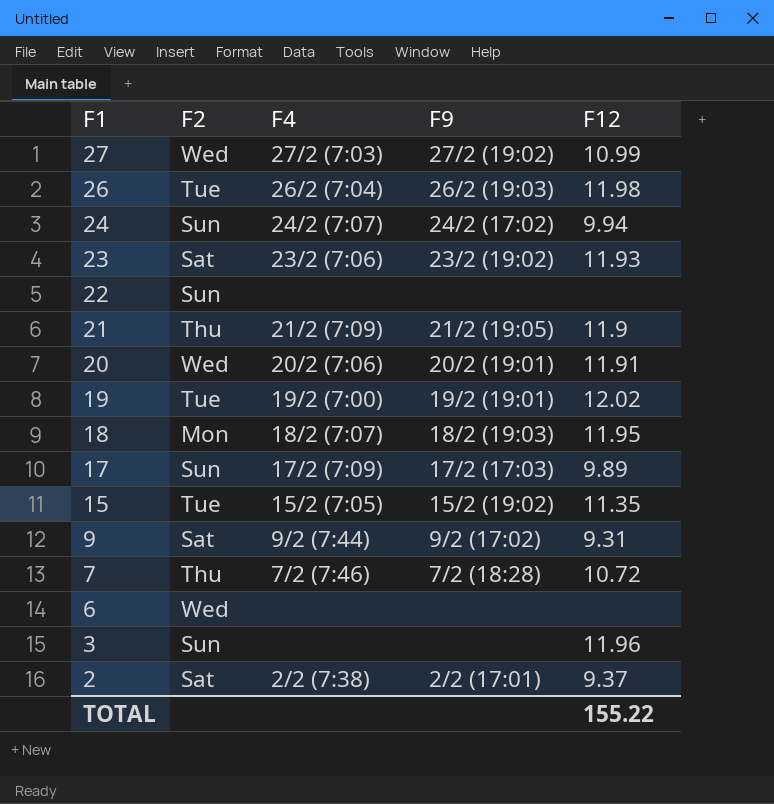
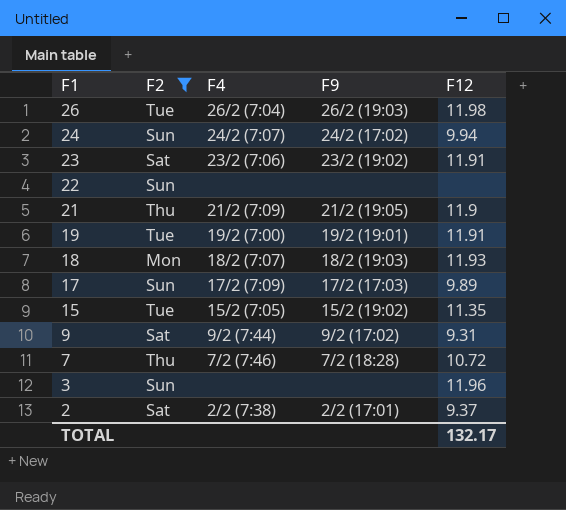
filter: none -> F2 != Wed
23 | F12: 11.93 -> 11.91
19 | F12: 12.02 -> 11.91
18 | F12: 11.95 -> 11.93
TOTAL | F12: 155.22 -> 132.17

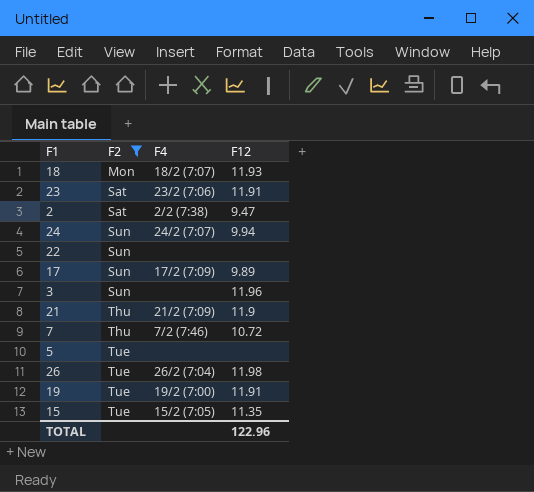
row order: F1 descending -> F2 ascending
column F9 | position: 4 -> none
row 9: Sat | 9/2 (7:44) | 9/2 (17:02) | 9.31 -> none
2 | F12: 9.37 -> 9.47
row 5: none -> Tue | none | none
TOTAL | F12: 132.17 -> 122.96

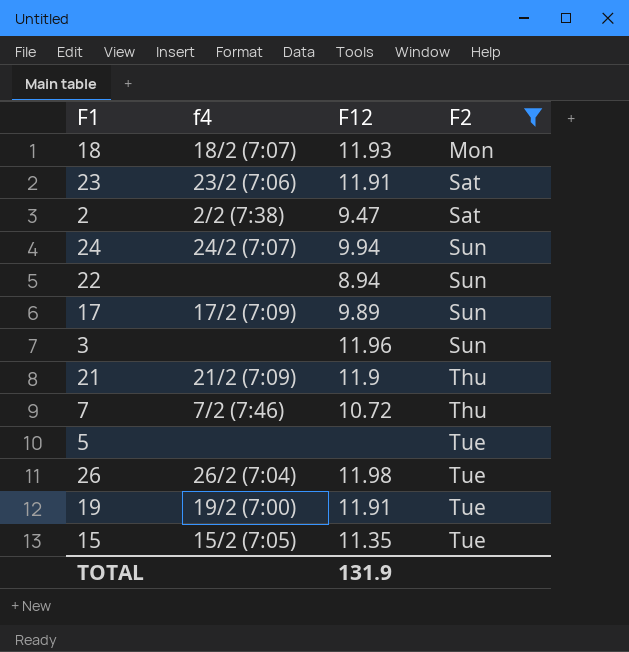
column name: F4 -> f4
column F2 | position: 2 -> 4
22 | F12: none -> 8.94
TOTAL | F12: 122.96 -> 131.9

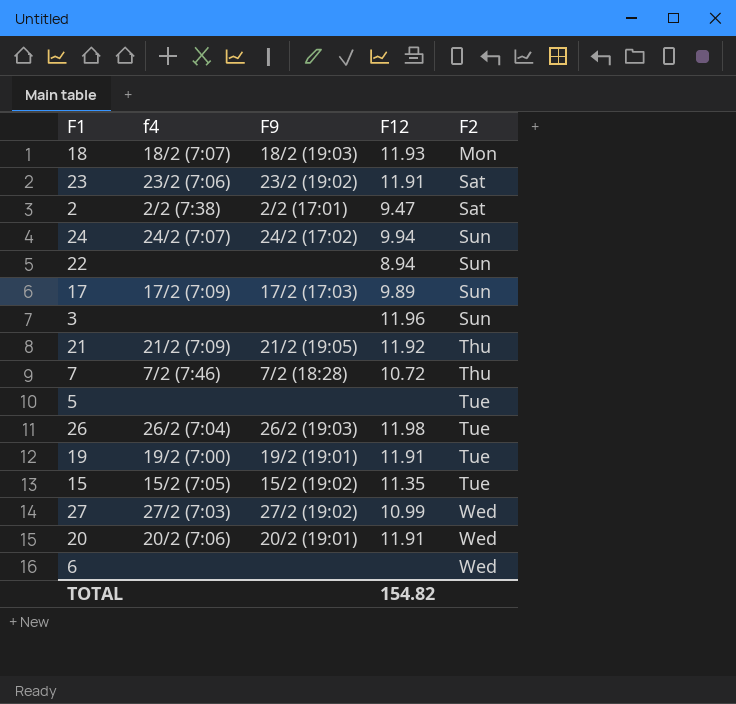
filter: F2 != Wed -> none
column F9 | position: none -> 3
21 | F12: 11.9 -> 11.92
TOTAL | F12: 131.9 -> 154.82

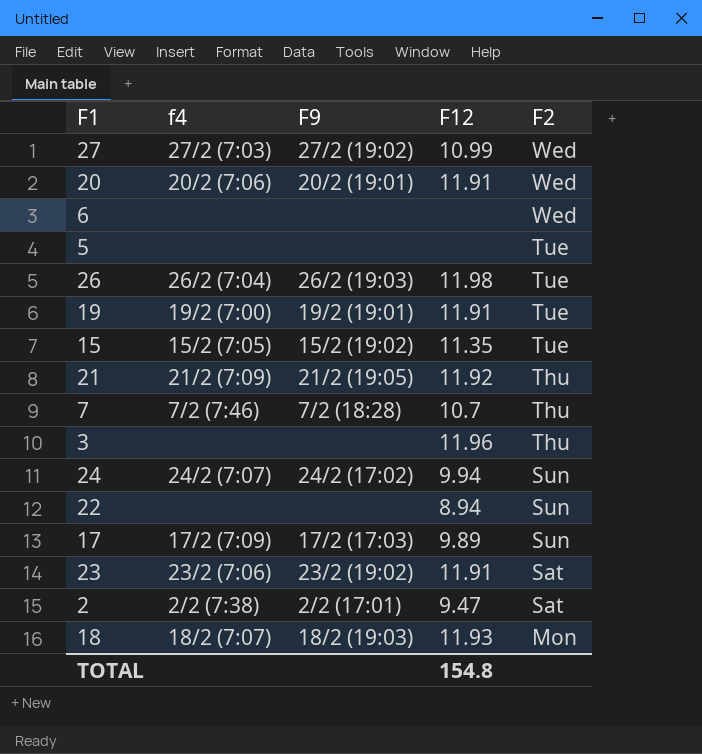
row order: F2 ascending -> F2 descending
7 | F12: 10.72 -> 10.7
3 | F2: Sun -> Thu
TOTAL | F12: 154.82 -> 154.8

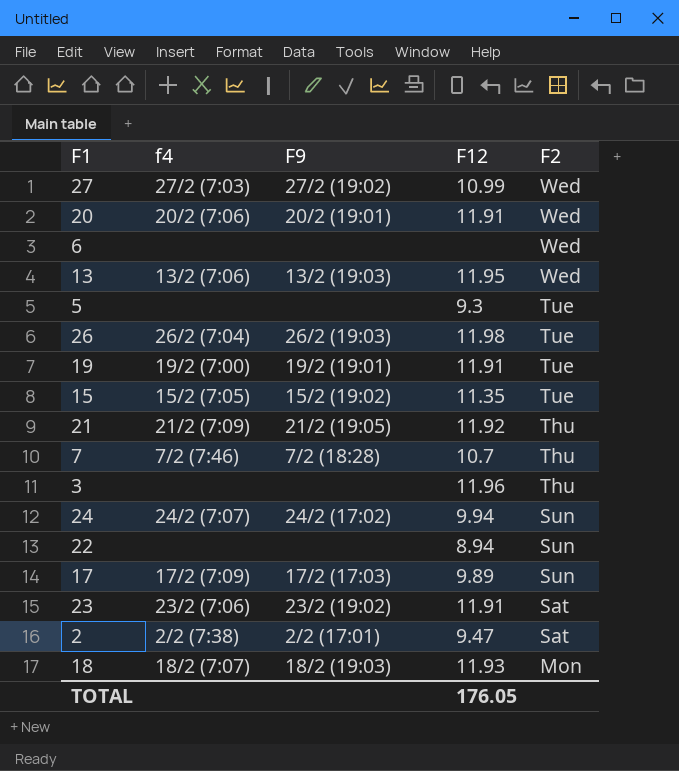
row 13: none -> 13/2 (7:06) | 13/2 (19:03) | 11.95 | Wed
5 | F12: none -> 9.3
TOTAL | F12: 154.8 -> 176.05

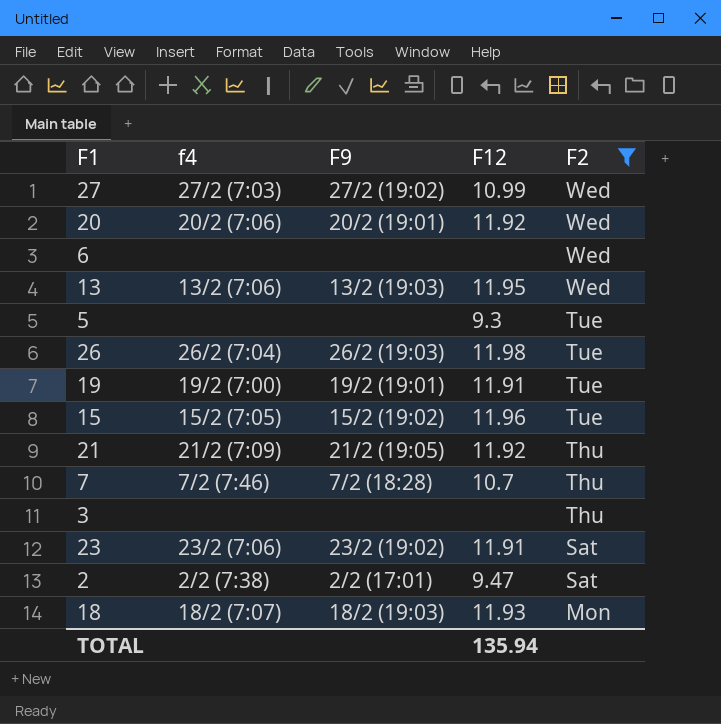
filter: none -> F2 != Sun
20 | F12: 11.91 -> 11.92
15 | F12: 11.35 -> 11.96
3 | F12: 11.96 -> none
TOTAL | F12: 176.05 -> 135.94

